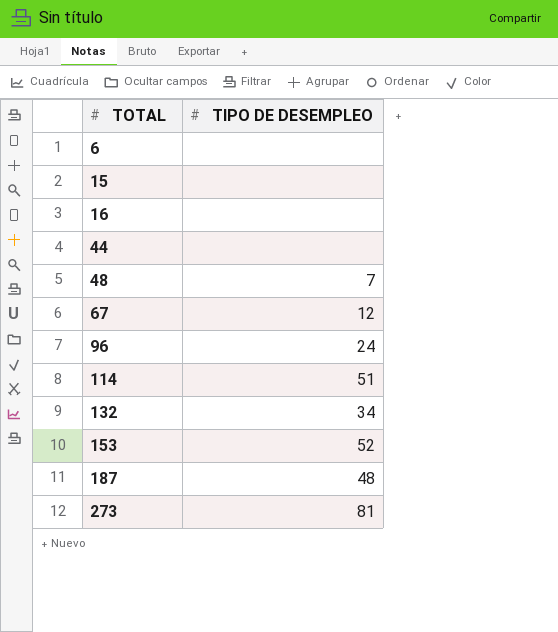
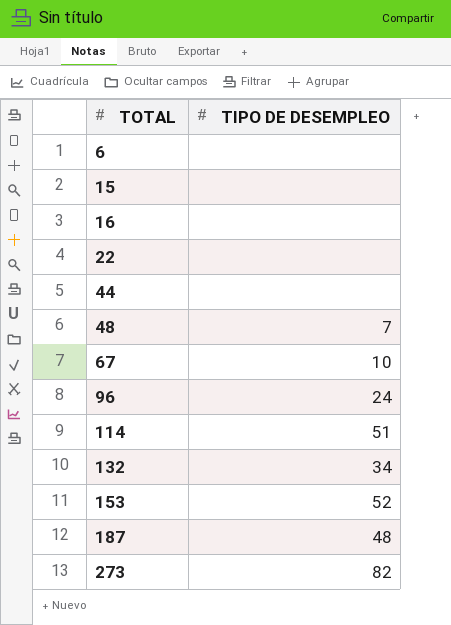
row 22: none -> none
67 | TIPO DE DESEMPLEO: 12 -> 10
273 | TIPO DE DESEMPLEO: 81 -> 82

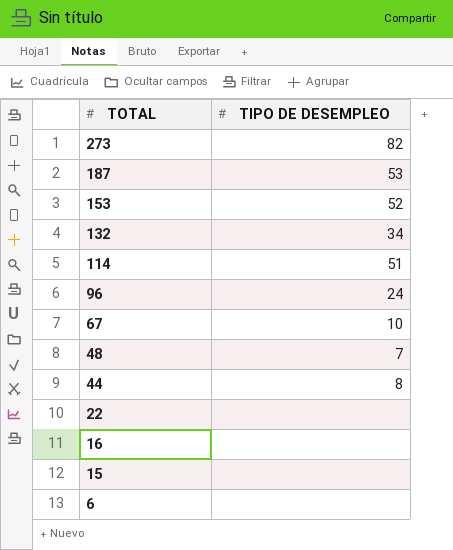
row order: TOTAL ascending -> TOTAL descending
187 | TIPO DE DESEMPLEO: 48 -> 53
44 | TIPO DE DESEMPLEO: none -> 8

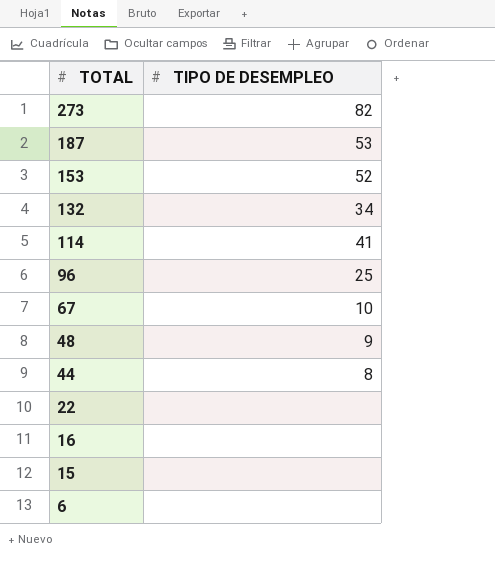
114 | TIPO DE DESEMPLEO: 51 -> 41
96 | TIPO DE DESEMPLEO: 24 -> 25
48 | TIPO DE DESEMPLEO: 7 -> 9

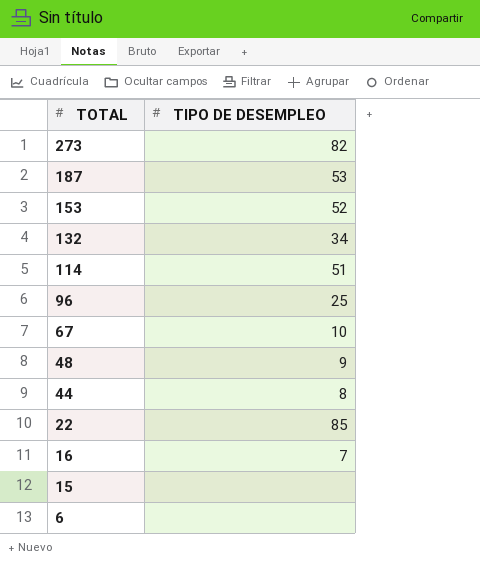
114 | TIPO DE DESEMPLEO: 41 -> 51
22 | TIPO DE DESEMPLEO: none -> 85
16 | TIPO DE DESEMPLEO: none -> 7

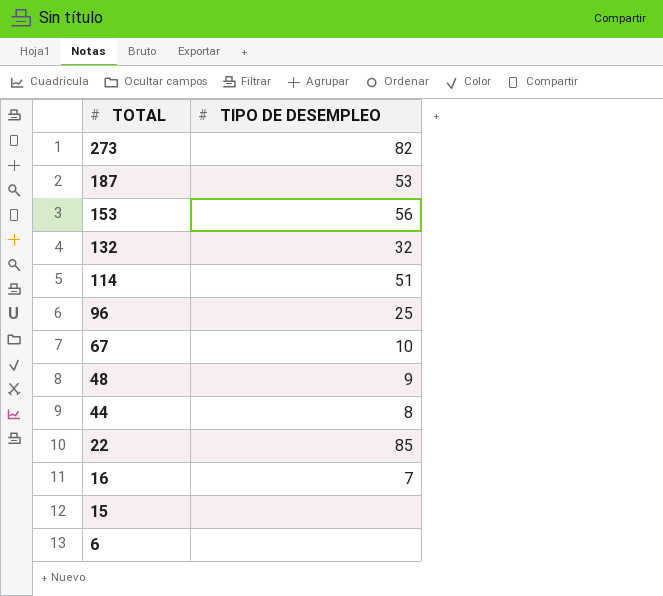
153 | TIPO DE DESEMPLEO: 52 -> 56
132 | TIPO DE DESEMPLEO: 34 -> 32

